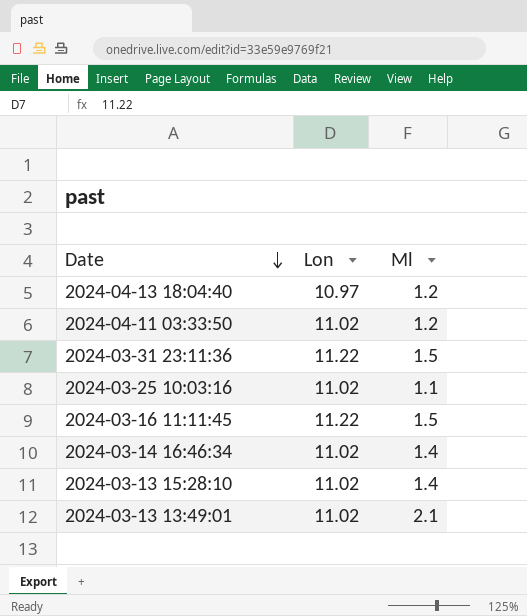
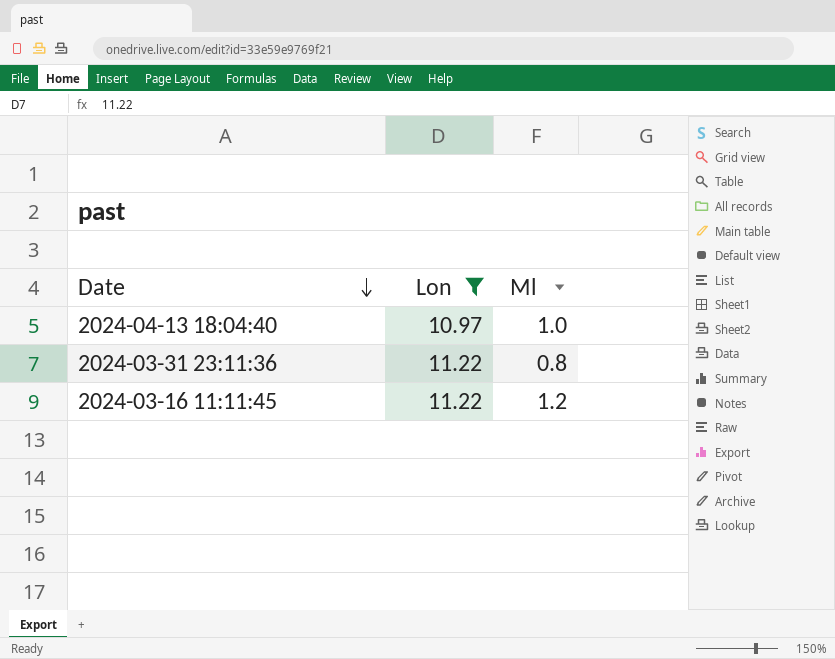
filter: none -> Lon != 11.02
2024-04-13 18:04:40 | Ml: 1.2 -> 1.0
2024-03-31 23:11:36 | Ml: 1.5 -> 0.8
2024-03-16 11:11:45 | Ml: 1.5 -> 1.2

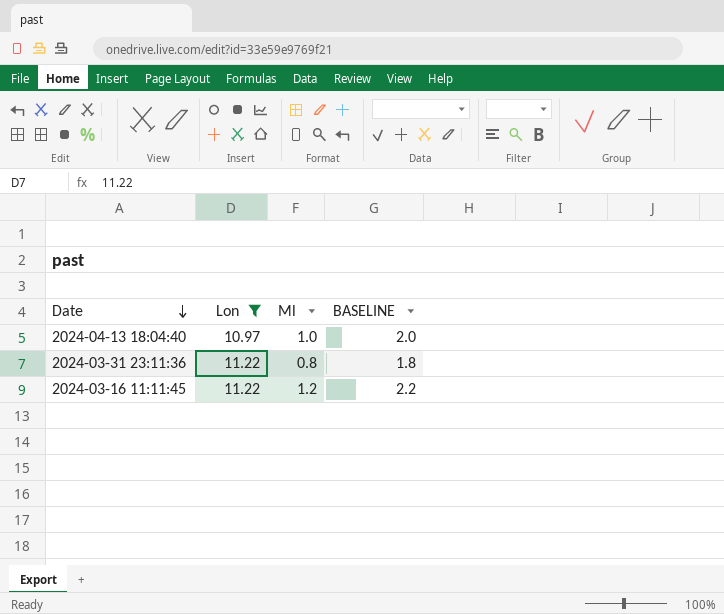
column BASELINE | formula: none -> [Ml] + 1

